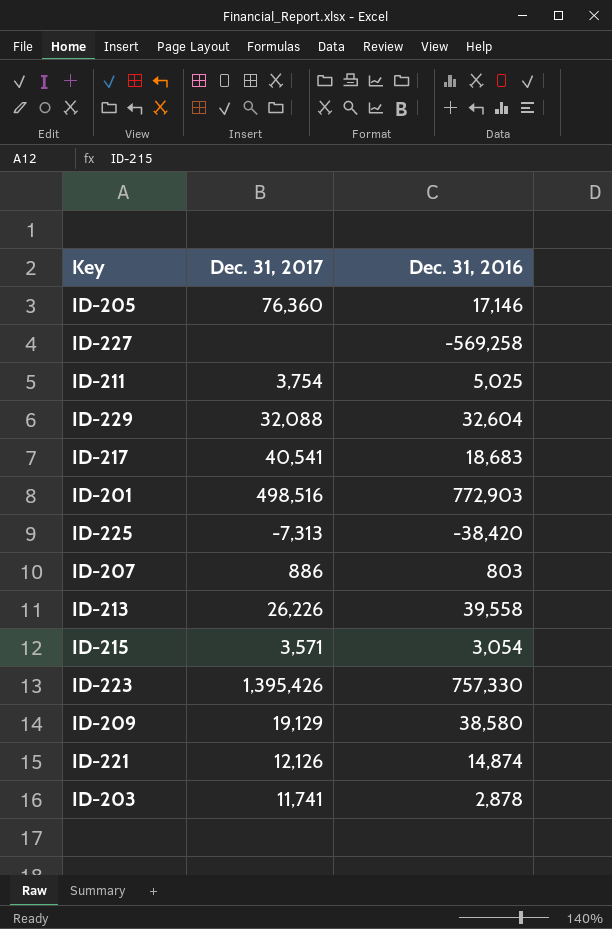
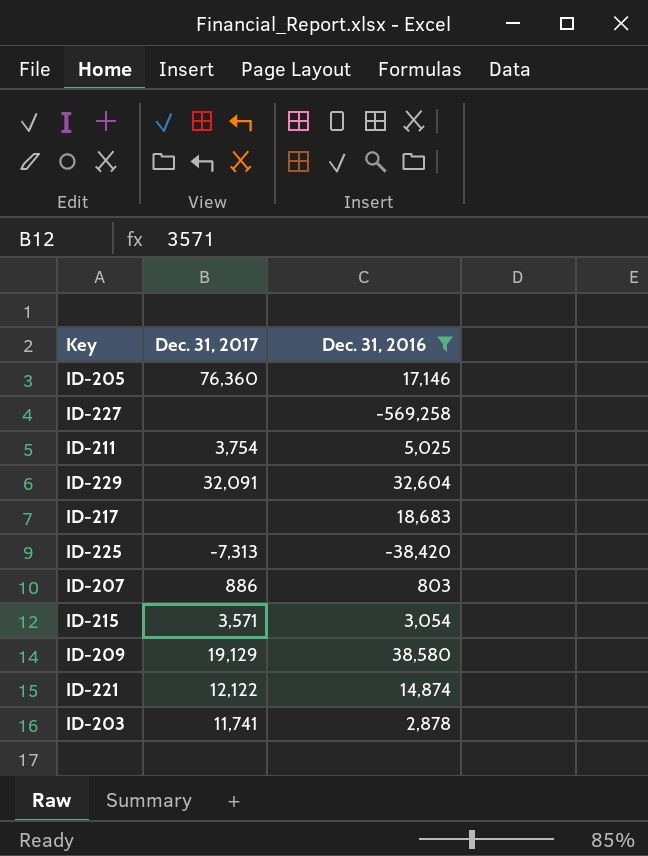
filter: none -> Dec. 31, 2016 <= 38,580
ID-229 | Dec. 31, 2017: 32,088 -> 32,091
ID-217 | Dec. 31, 2017: 40,541 -> none
ID-221 | Dec. 31, 2017: 12,126 -> 12,122

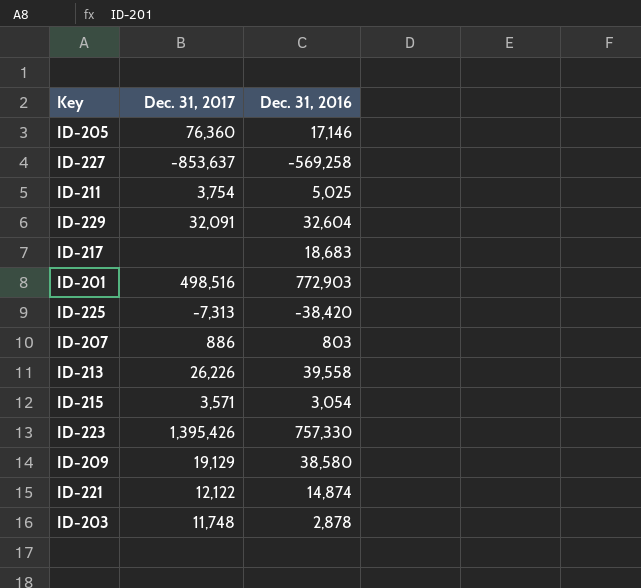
filter: Dec. 31, 2016 <= 38,580 -> none
ID-227 | Dec. 31, 2017: none -> -853,637
ID-203 | Dec. 31, 2017: 11,741 -> 11,748

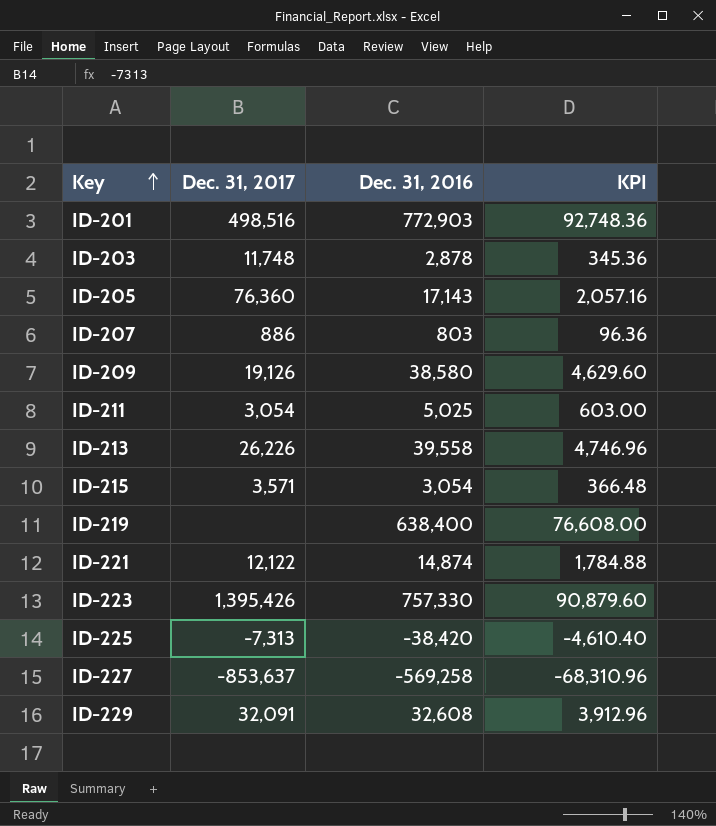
row order: none -> Key ascending
column KPI | formula: none -> [Dec. 31, 2016] * 0.12
row ID-217: none | 18,683 -> none
ID-205 | Dec. 31, 2016: 17,146 -> 17,143
ID-209 | Dec. 31, 2017: 19,129 -> 19,126
ID-211 | Dec. 31, 2017: 3,754 -> 3,054
row ID-219: none -> none | 638,400 | 76,608.00
ID-229 | Dec. 31, 2016: 32,604 -> 32,608

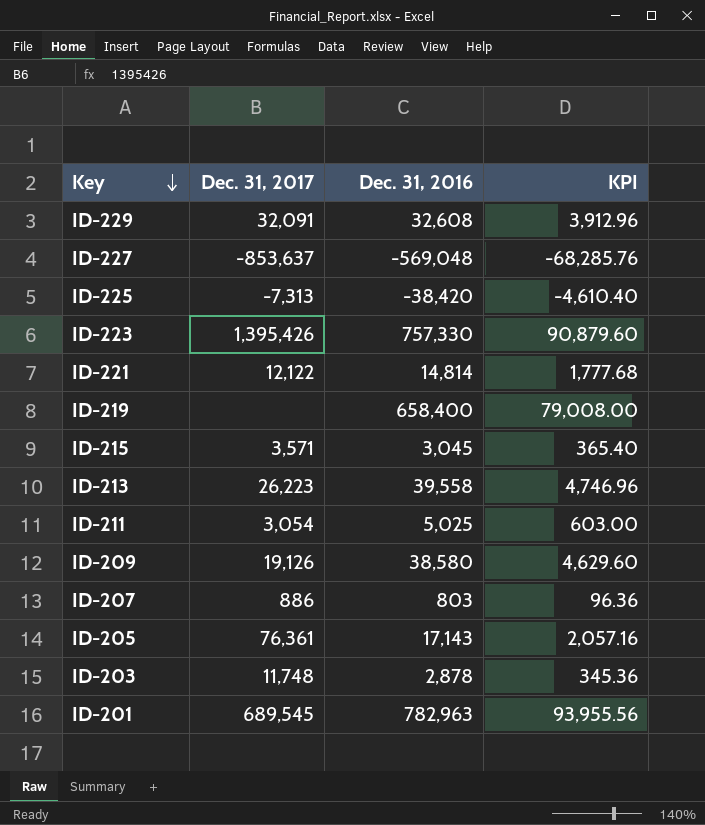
row order: Key ascending -> Key descending
ID-227 | Dec. 31, 2016: -569,258 -> -569,048
ID-227 | KPI: -68,310.96 -> -68,285.76
ID-221 | Dec. 31, 2016: 14,874 -> 14,814
ID-221 | KPI: 1,784.88 -> 1,777.68
ID-219 | Dec. 31, 2016: 638,400 -> 658,400
ID-219 | KPI: 76,608.00 -> 79,008.00
ID-215 | Dec. 31, 2016: 3,054 -> 3,045
ID-215 | KPI: 366.48 -> 365.40
ID-213 | Dec. 31, 2017: 26,226 -> 26,223
ID-205 | Dec. 31, 2017: 76,360 -> 76,361
ID-201 | Dec. 31, 2017: 498,516 -> 689,545
ID-201 | Dec. 31, 2016: 772,903 -> 782,963
ID-201 | KPI: 92,748.36 -> 93,955.56

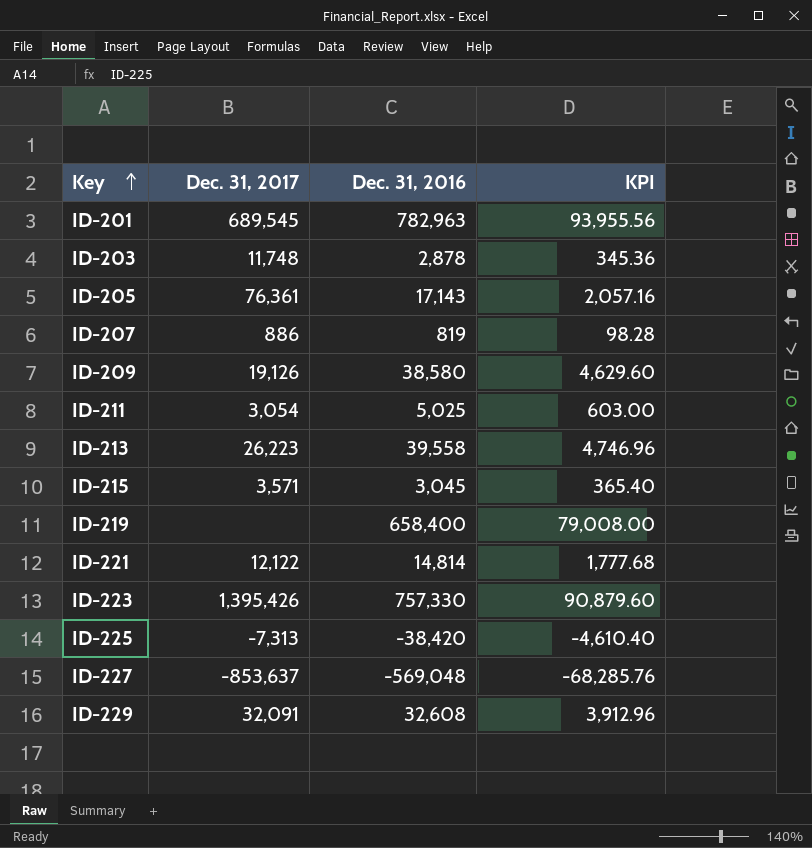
row order: Key descending -> Key ascending
ID-207 | Dec. 31, 2016: 803 -> 819
ID-207 | KPI: 96.36 -> 98.28

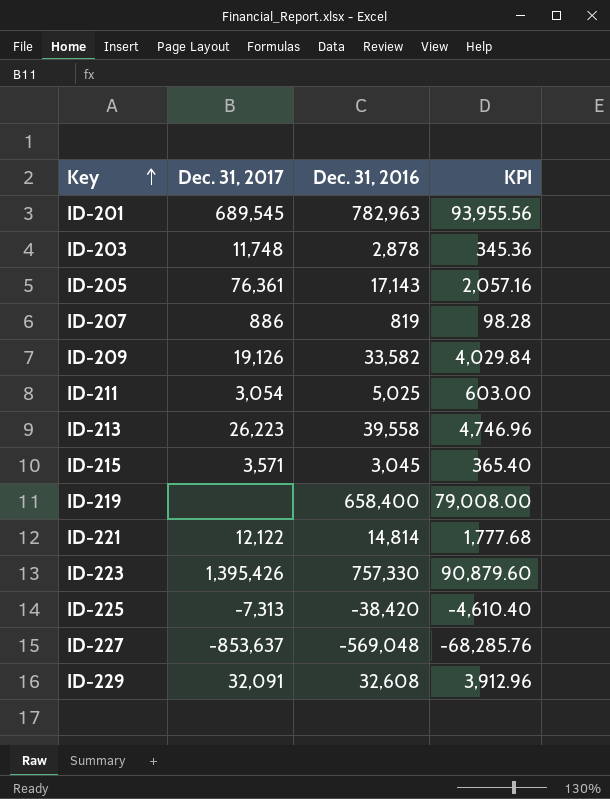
ID-209 | Dec. 31, 2016: 38,580 -> 33,582
ID-209 | KPI: 4,629.60 -> 4,029.84

